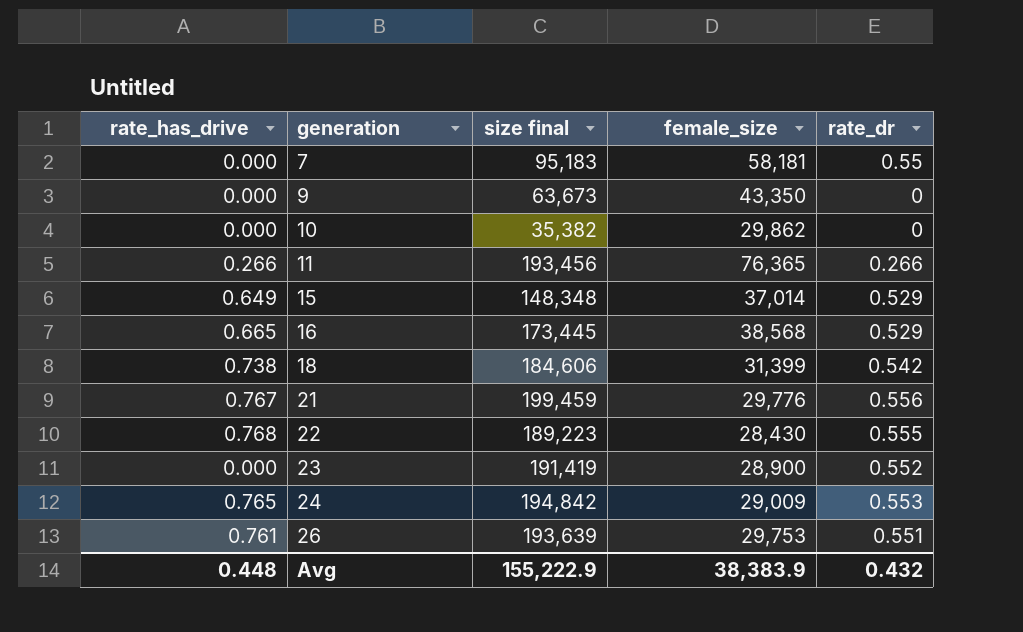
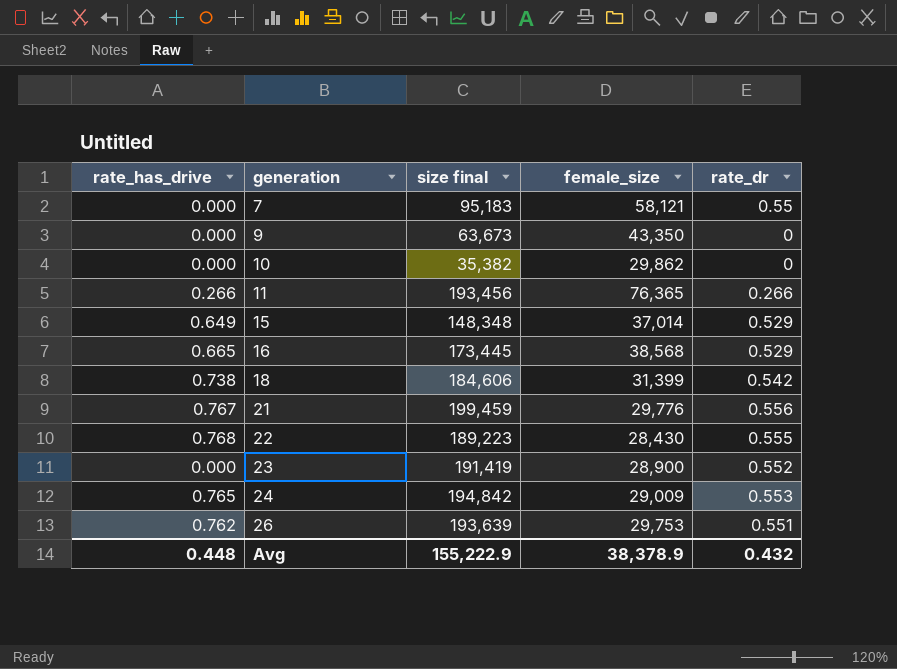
7 | female_size: 58,181 -> 58,121
26 | rate_has_drive: 0.761 -> 0.762
Avg | female_size: 38,383.9 -> 38,378.9

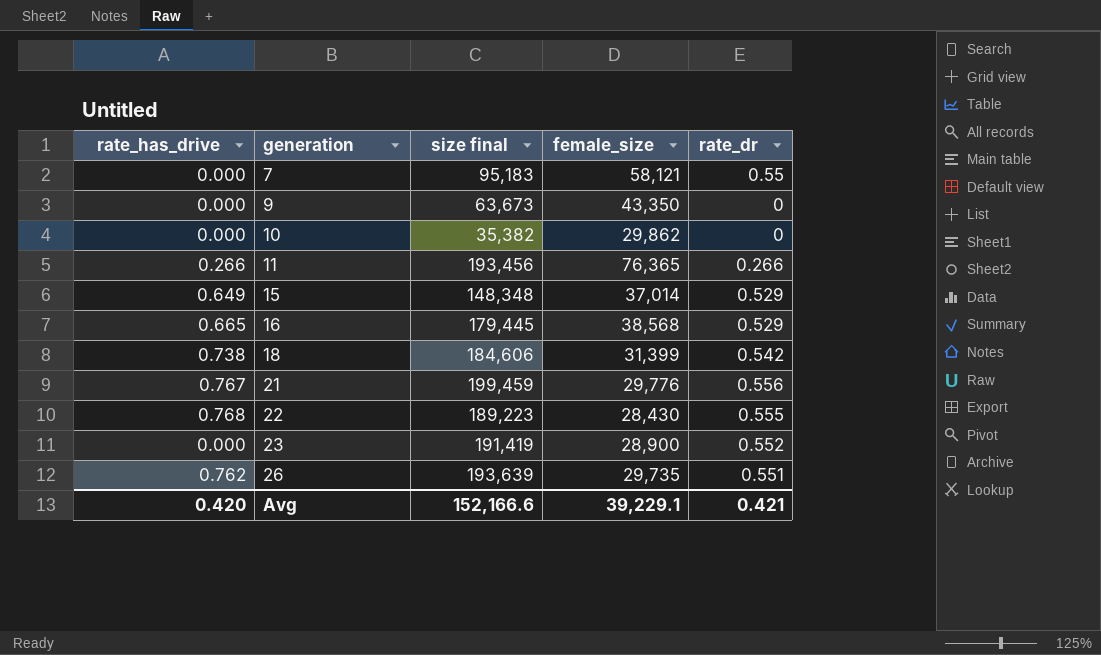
row 24: 0.765 | 194,842 | 29,009 | 0.553 -> none
16 | size final: 173,445 -> 179,445
26 | female_size: 29,753 -> 29,735
Avg | rate_has_drive: 0.448 -> 0.420
Avg | size final: 155,222.9 -> 152,166.6
Avg | female_size: 38,378.9 -> 39,229.1
Avg | rate_dr: 0.432 -> 0.421

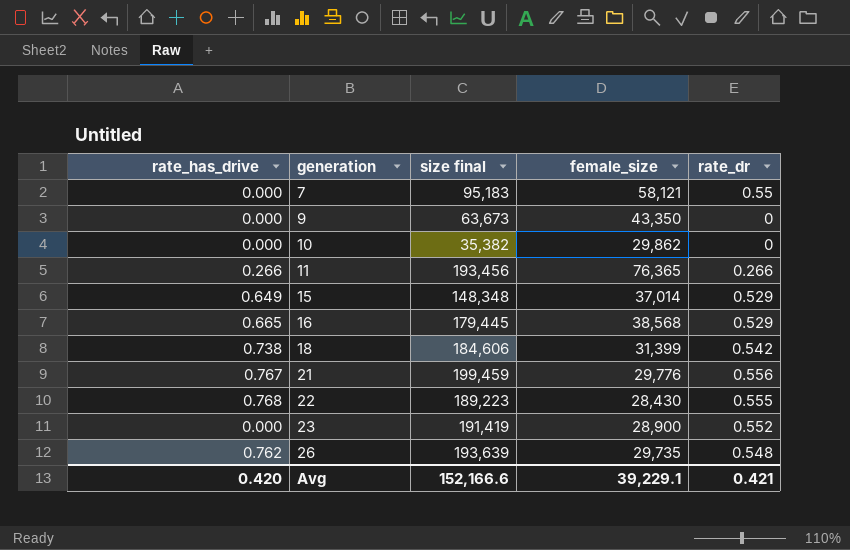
26 | rate_dr: 0.551 -> 0.548

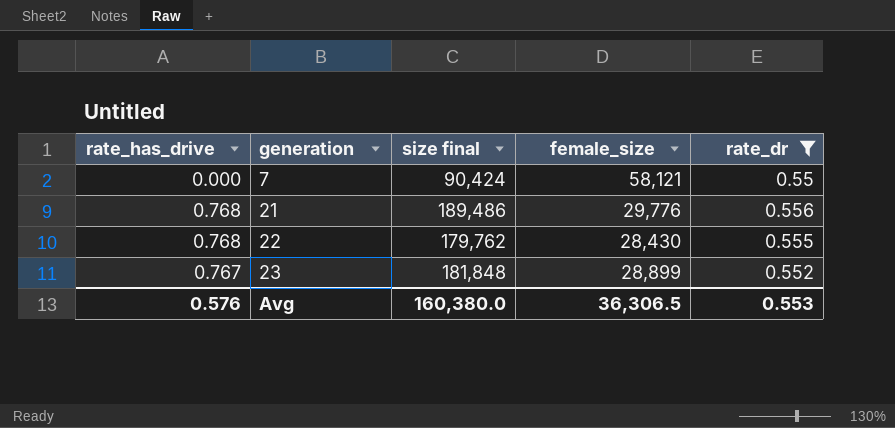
filter: none -> rate_dr >= 0.55
7 | size final: 95,183 -> 90,424
21 | rate_has_drive: 0.767 -> 0.768
21 | size final: 199,459 -> 189,486
22 | size final: 189,223 -> 179,762
23 | rate_has_drive: 0.000 -> 0.767
23 | size final: 191,419 -> 181,848
23 | female_size: 28,900 -> 28,899
Avg | rate_has_drive: 0.420 -> 0.576
Avg | size final: 152,166.6 -> 160,380.0
Avg | female_size: 39,229.1 -> 36,306.5
Avg | rate_dr: 0.421 -> 0.553

